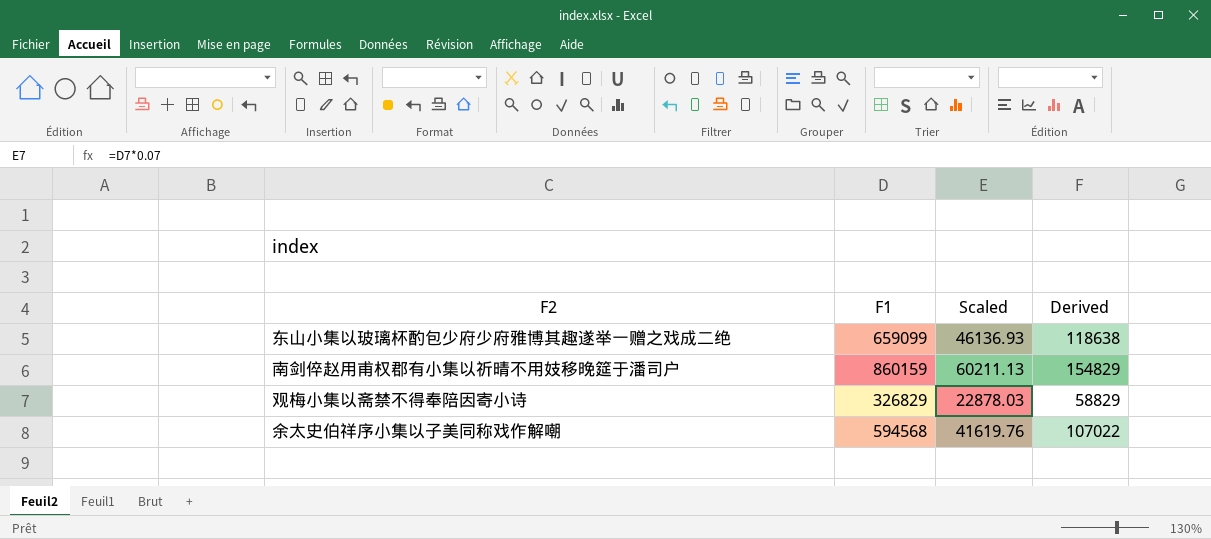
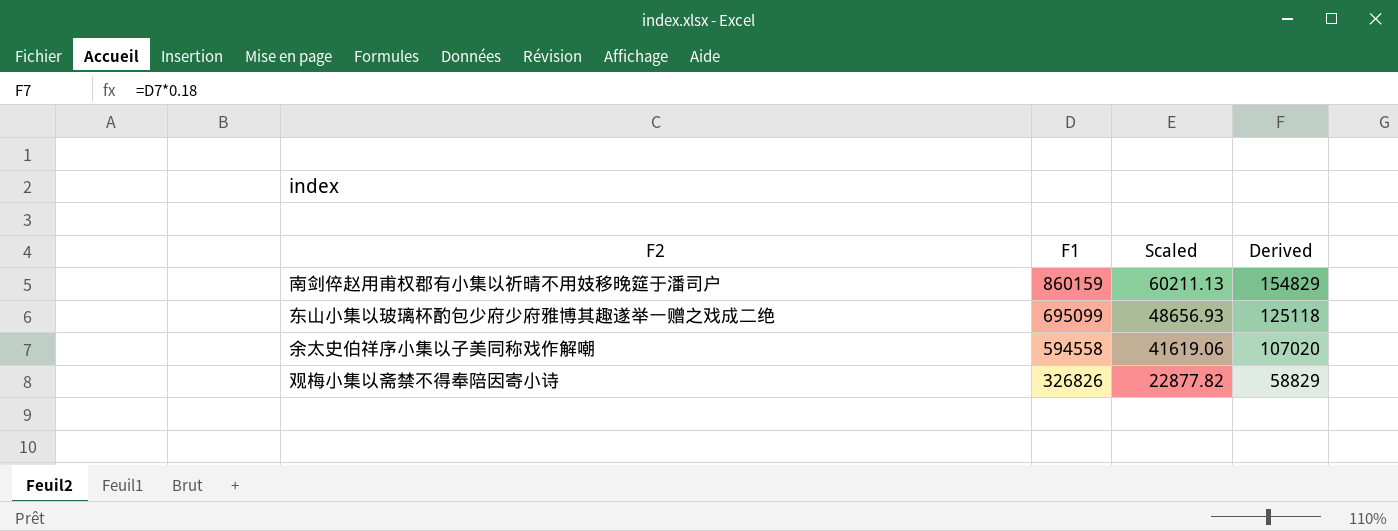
row order: none -> F1 descending
东山小集以玻璃杯酌包少府少府雅博其趣遂举一赠之戏成二绝 | F1: 659099 -> 695099
东山小集以玻璃杯酌包少府少府雅博其趣遂举一赠之戏成二绝 | Scaled: 46136.93 -> 48656.93
东山小集以玻璃杯酌包少府少府雅博其趣遂举一赠之戏成二绝 | Derived: 118638 -> 125118
余太史伯祥序小集以子美同称戏作解嘲 | F1: 594568 -> 594558
余太史伯祥序小集以子美同称戏作解嘲 | Scaled: 41619.76 -> 41619.06
余太史伯祥序小集以子美同称戏作解嘲 | Derived: 107022 -> 107020
观梅小集以斋禁不得奉陪因寄小诗 | F1: 326829 -> 326826
观梅小集以斋禁不得奉陪因寄小诗 | Scaled: 22878.03 -> 22877.82

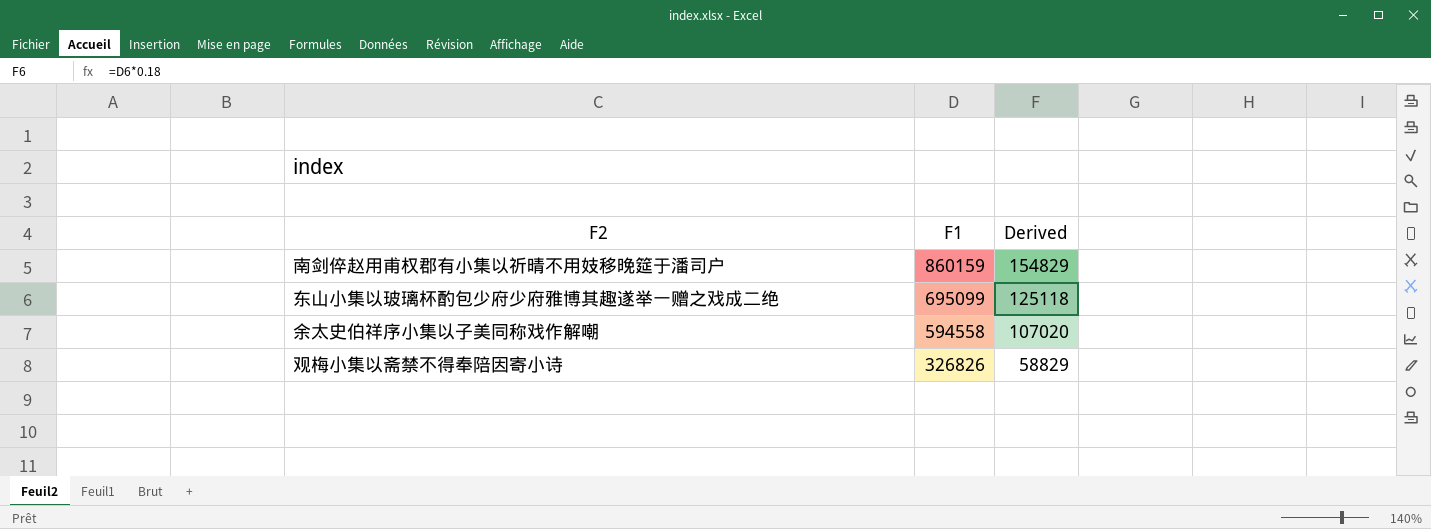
column Scaled | formula: [F1] * 0.07 -> none

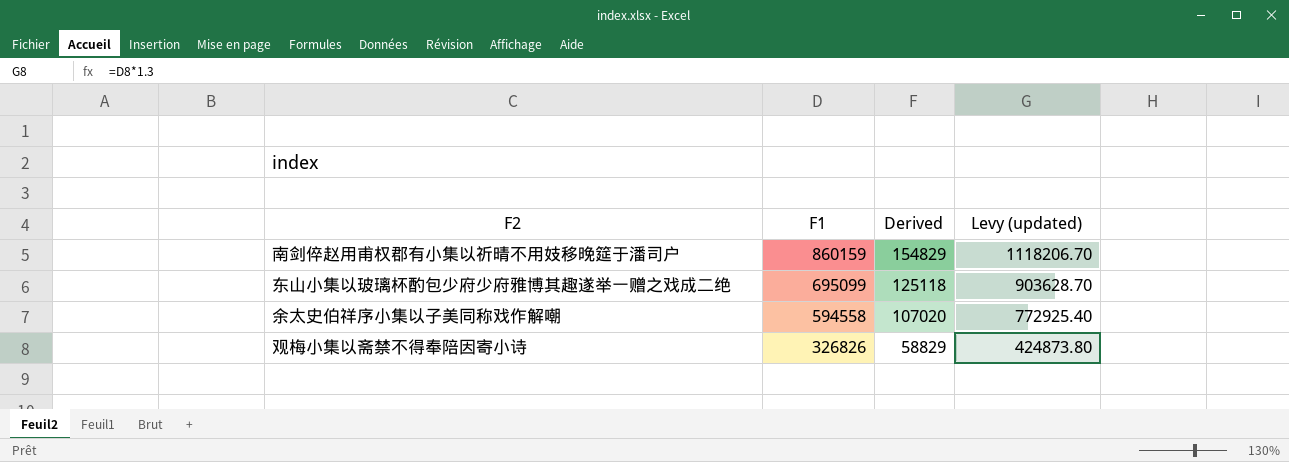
column Levy (updated) | formula: none -> [F1] * 1.3

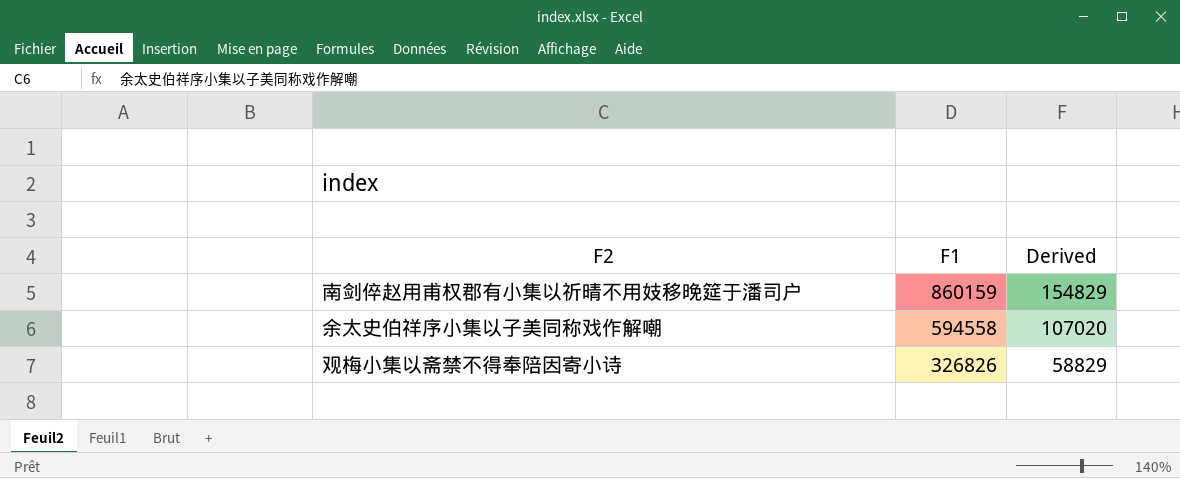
column Levy (updated) | formula: [F1] * 1.3 -> none
row 东山小集以玻璃杯酌包少府少府雅博其趣遂举一赠之戏成二绝: 695099 | 125118 | 903628.70 -> none

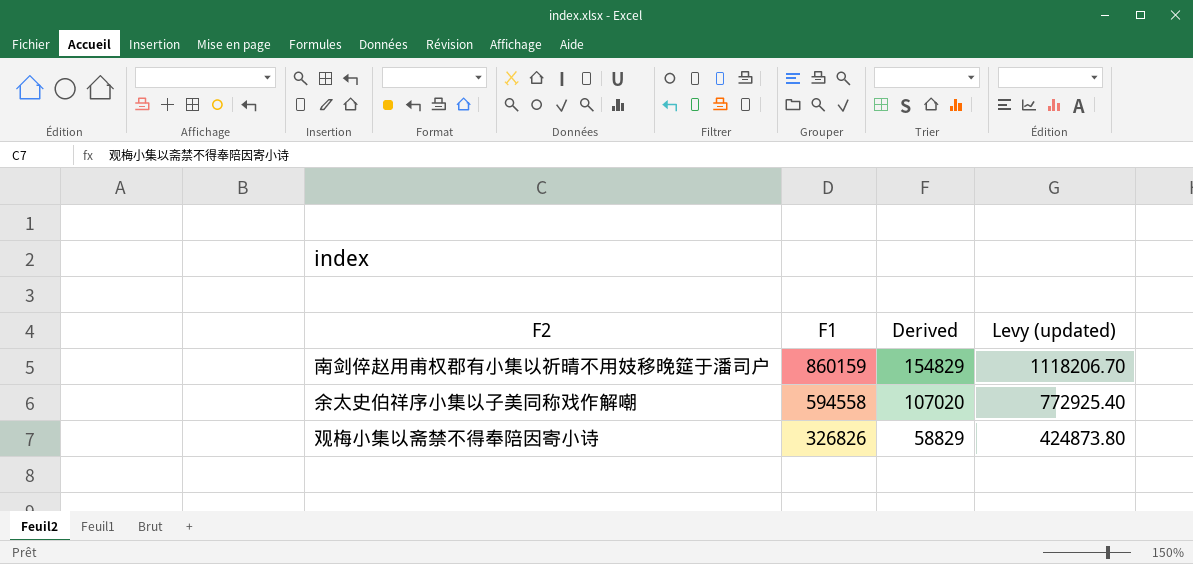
column Levy (updated) | formula: none -> [F1] * 1.3

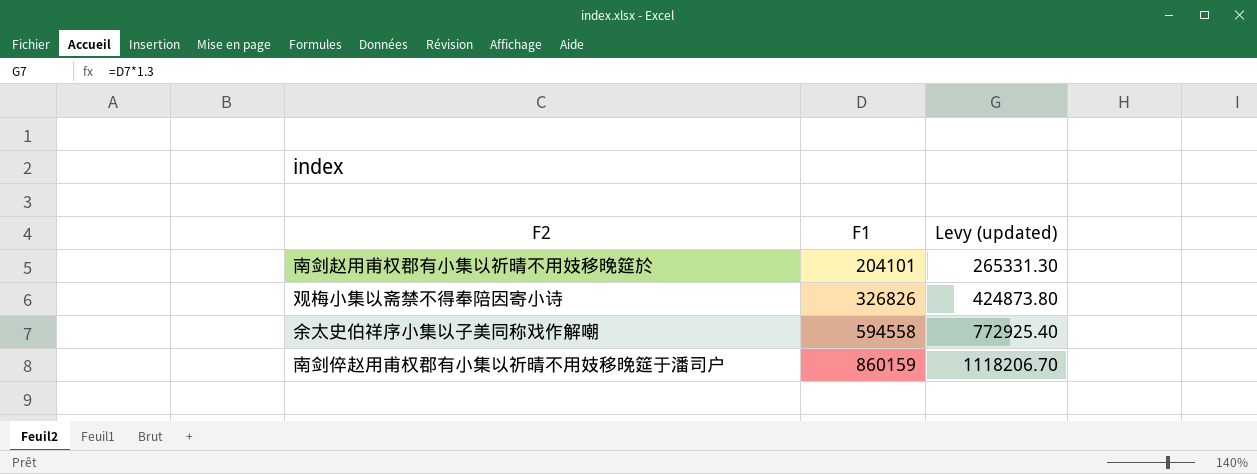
row order: F1 descending -> F1 ascending
column Derived | formula: [F1] * 0.18 -> none
row 南剑赵用甫权郡有小集以祈晴不用妓移晚筵於: none -> 204101 | 265331.30

